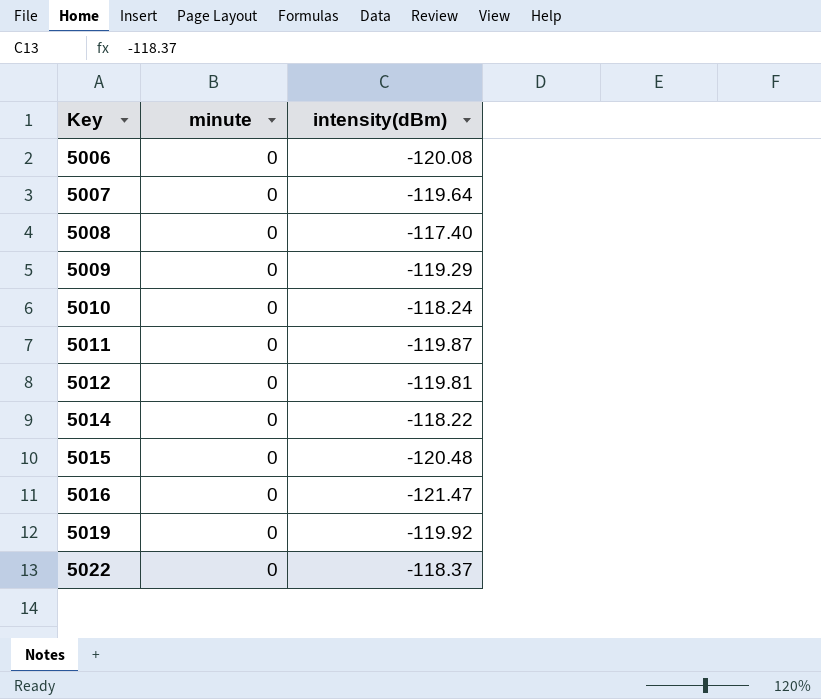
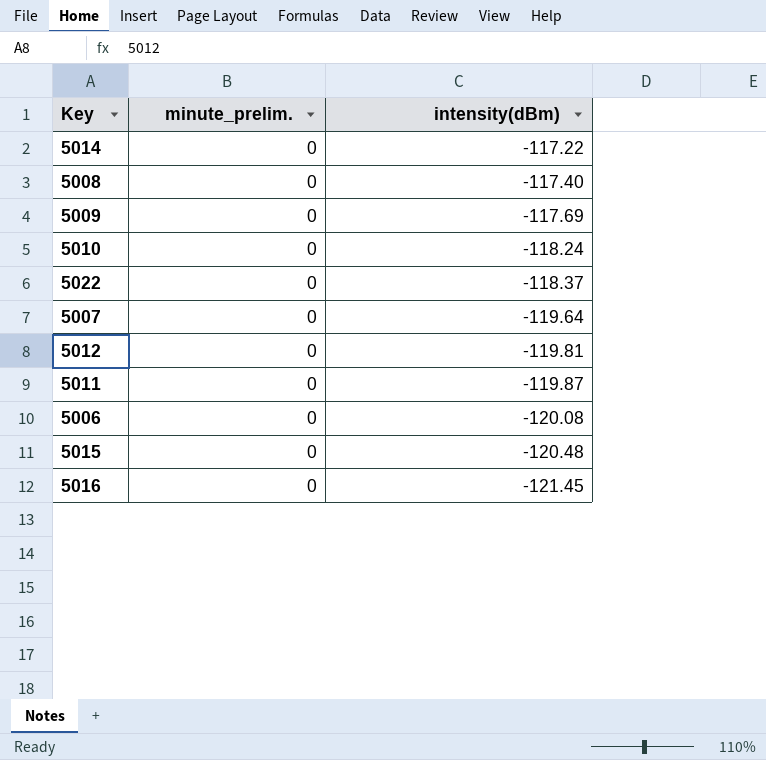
row order: Key ascending -> intensity(dBm) descending
column name: minute -> minute_prelim.
row 5019: 0 | -119.92 -> none
5014 | intensity(dBm): -118.22 -> -117.22
5009 | intensity(dBm): -119.29 -> -117.69
5016 | intensity(dBm): -121.47 -> -121.45

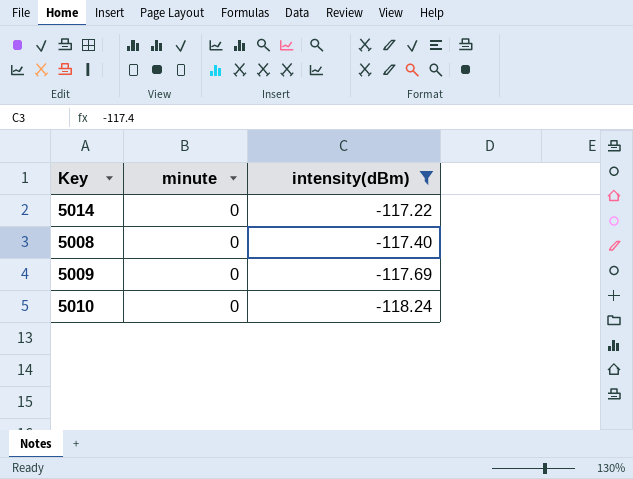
filter: none -> intensity(dBm) >= -118.24
column name: minute_prelim. -> minute

